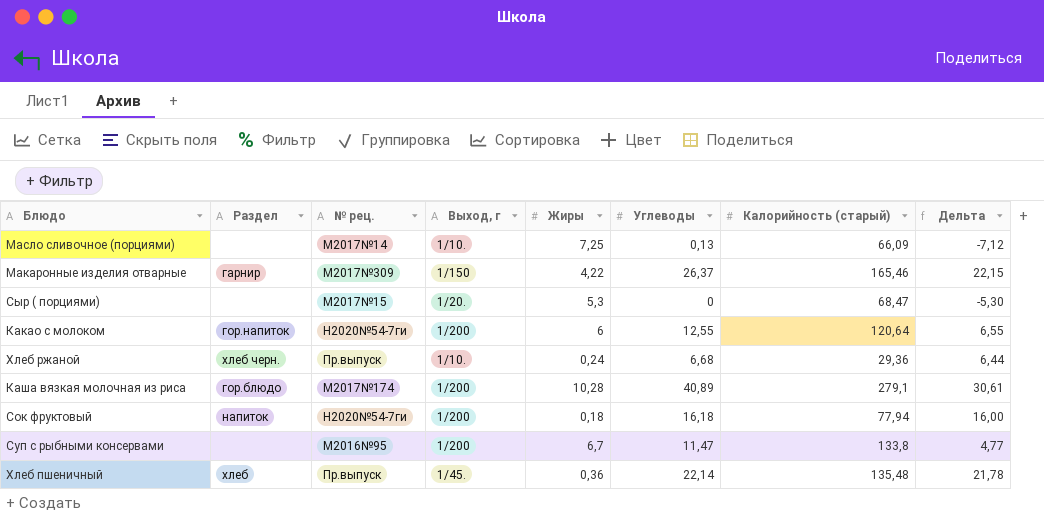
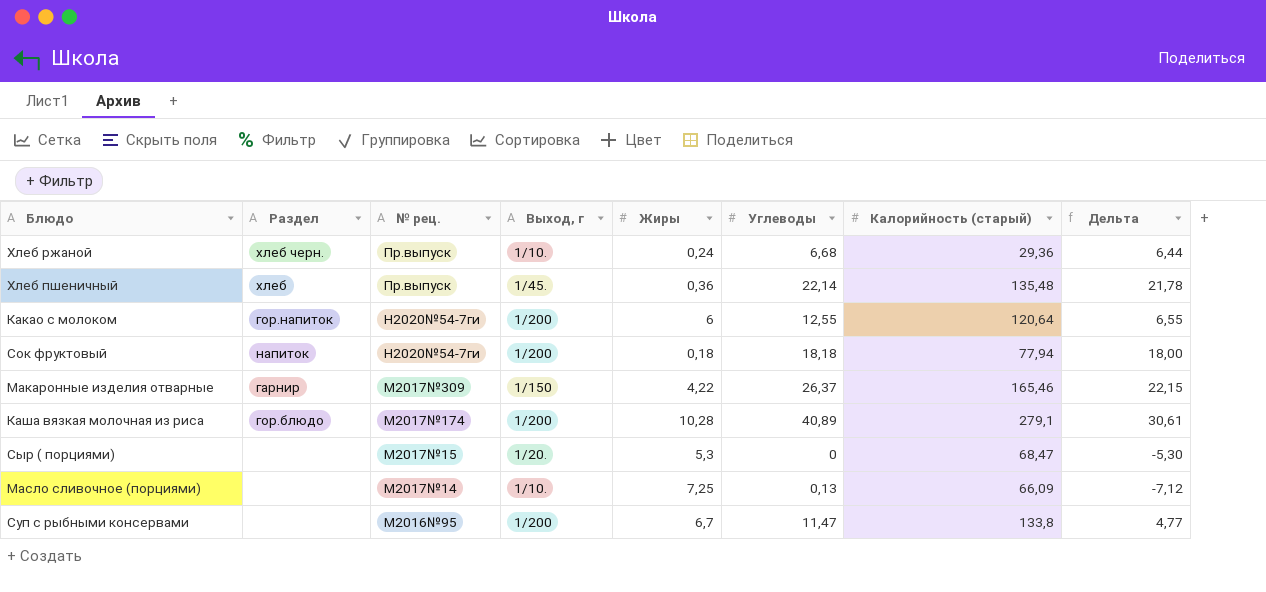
row order: none -> № рец. descending
Сок фруктовый | Углеводы: 16,18 -> 18,18
Сок фруктовый | Дельта: 16,00 -> 18,00

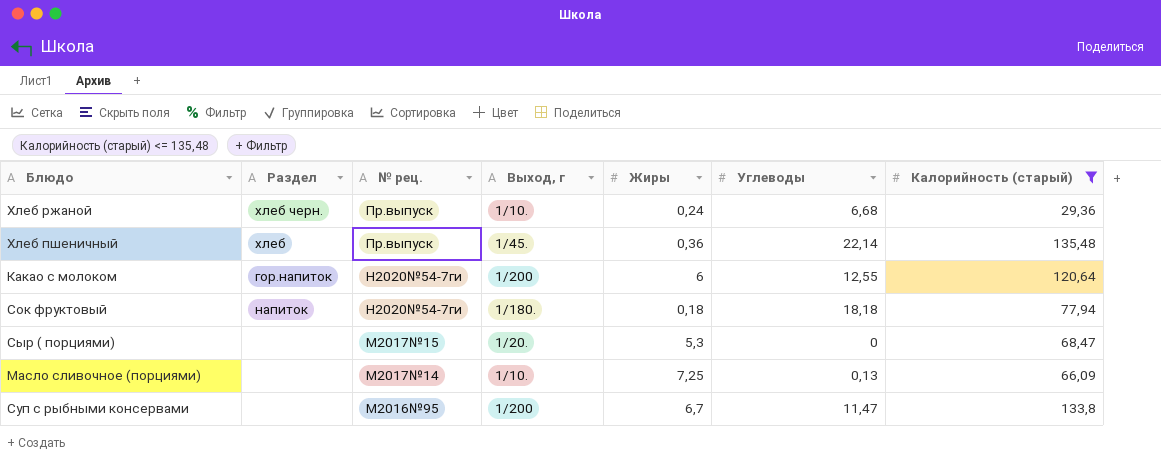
filter: none -> Калорийность (старый) <= 135,48
column Дельта | formula: [Углеводы] - [Жиры] -> none
Сок фруктовый | Выход, г: 1/200 -> 1/180.

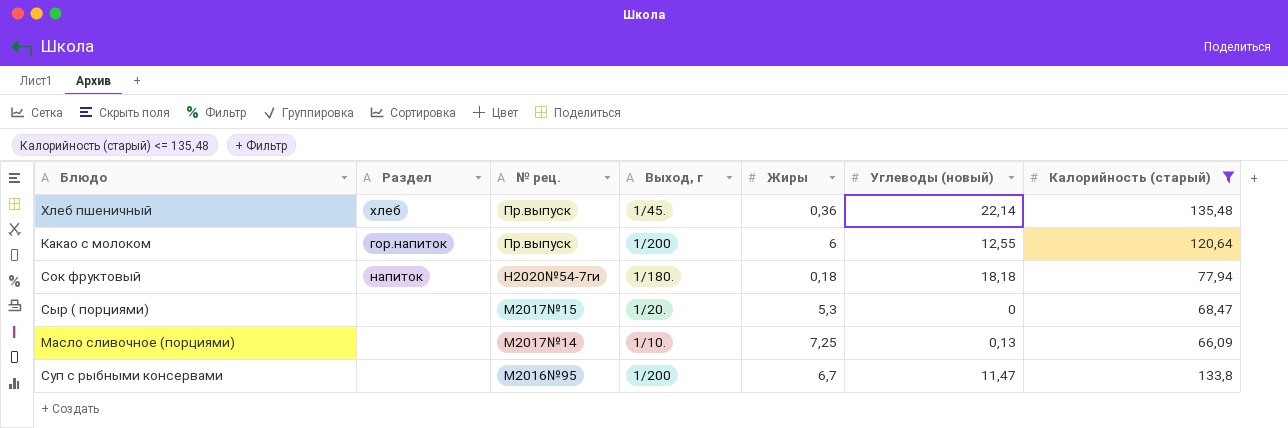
column name: Углеводы -> Углеводы (новый)
row Хлеб ржаной: хлеб черн. | Пр.выпуск | 1/10. | 0,24 | 6,68 | 29,36 -> none
Какао с молоком | № рец.: Н2020№54-7ги -> Пр.выпуск

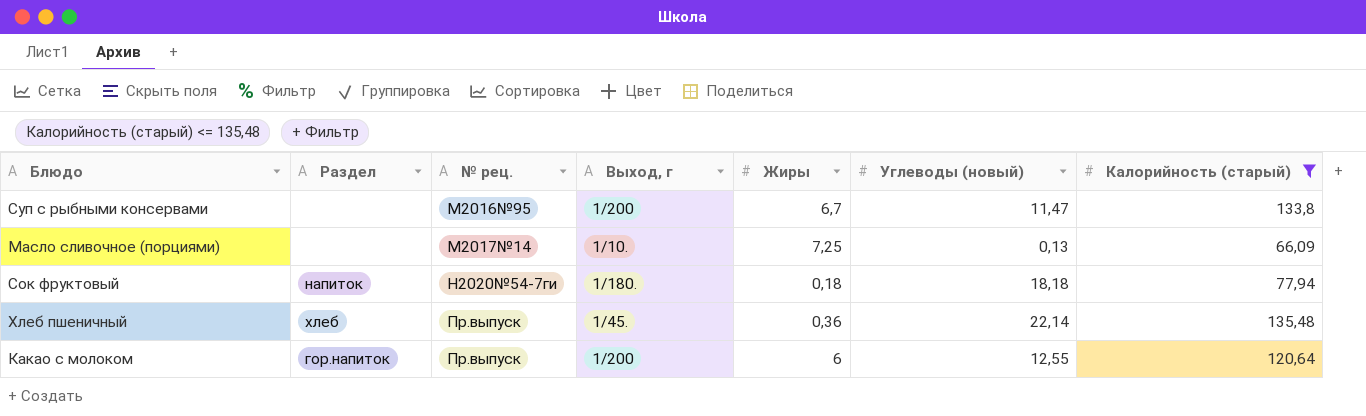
row order: № рец. descending -> № рец. ascending
row Сыр ( порциями): none | М2017№15 | 1/20. | 5,3 | 0 | 68,47 -> none

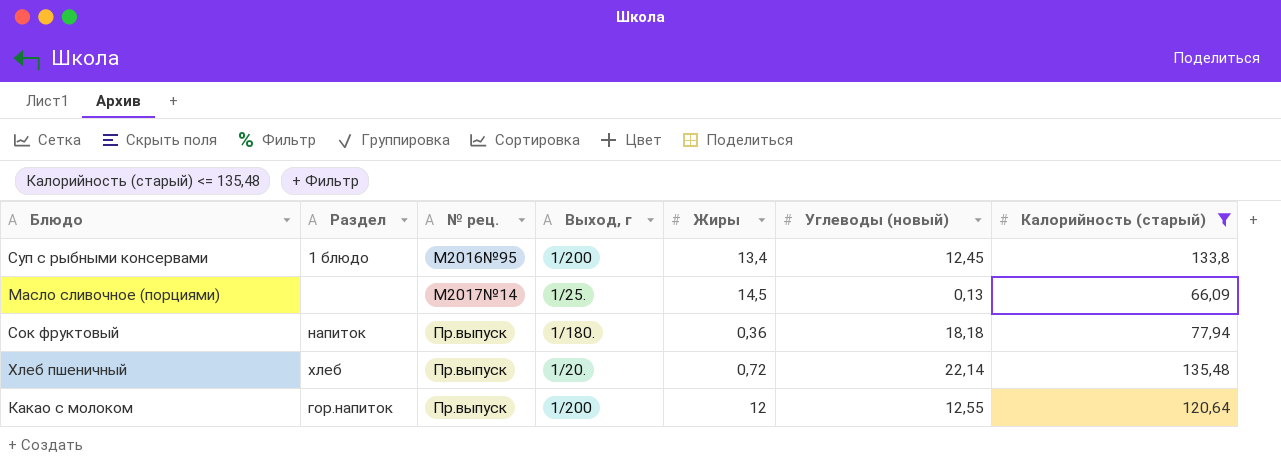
Суп с рыбными консервами | Раздел: none -> 1 блюдо
Суп с рыбными консервами | Жиры: 6,7 -> 13,4
Суп с рыбными консервами | Углеводы (новый): 11,47 -> 12,45
Масло сливочное (порциями) | Выход, г: 1/10. -> 1/25.
Масло сливочное (порциями) | Жиры: 7,25 -> 14,5
Сок фруктовый | № рец.: Н2020№54-7ги -> Пр.выпуск
Сок фруктовый | Жиры: 0,18 -> 0,36
Хлеб пшеничный | Выход, г: 1/45. -> 1/20.
Хлеб пшеничный | Жиры: 0,36 -> 0,72
Какао с молоком | Жиры: 6 -> 12

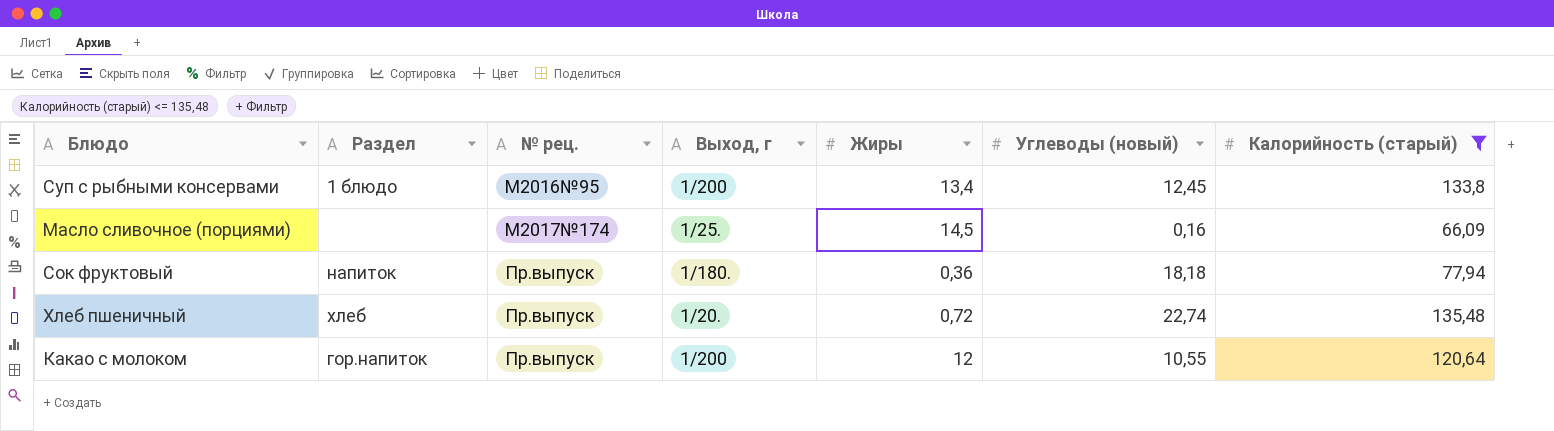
Масло сливочное (порциями) | № рец.: М2017№14 -> М2017№174
Масло сливочное (порциями) | Углеводы (новый): 0,13 -> 0,16
Хлеб пшеничный | Углеводы (новый): 22,14 -> 22,74
Какао с молоком | Углеводы (новый): 12,55 -> 10,55

